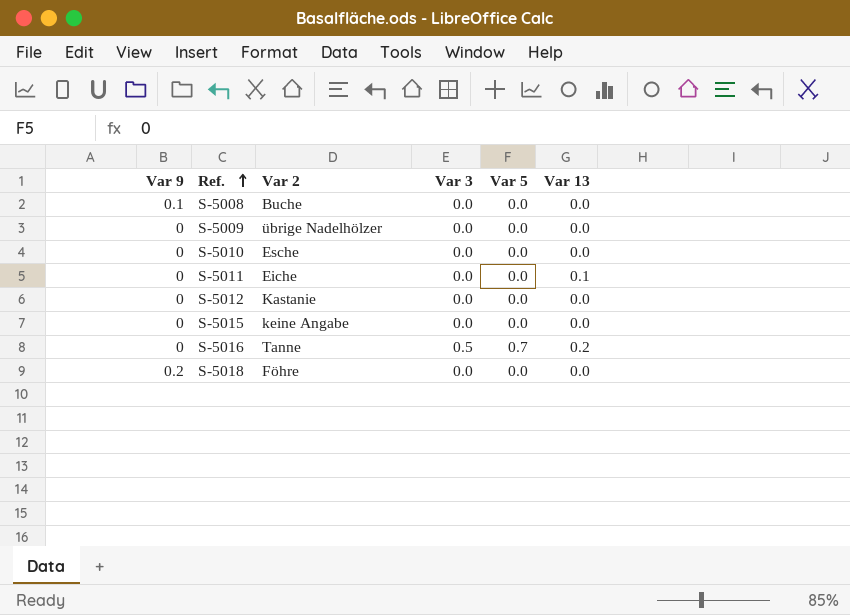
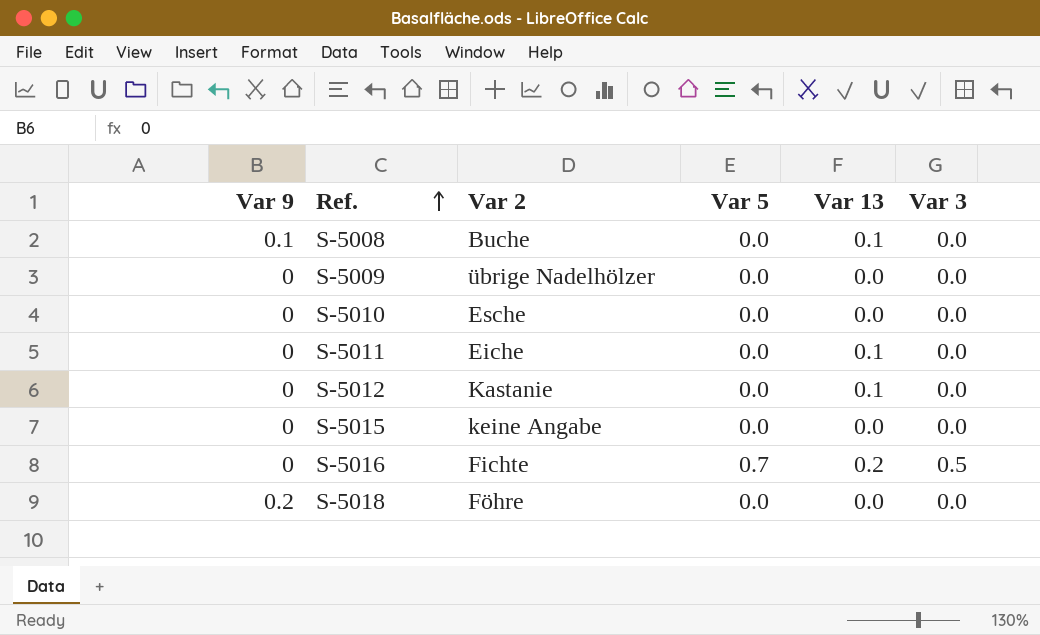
column Var 3 | position: 4 -> 6
S-5008 | Var 13: 0.0 -> 0.1
S-5012 | Var 13: 0.0 -> 0.1
S-5016 | Var 2: Tanne -> Fichte

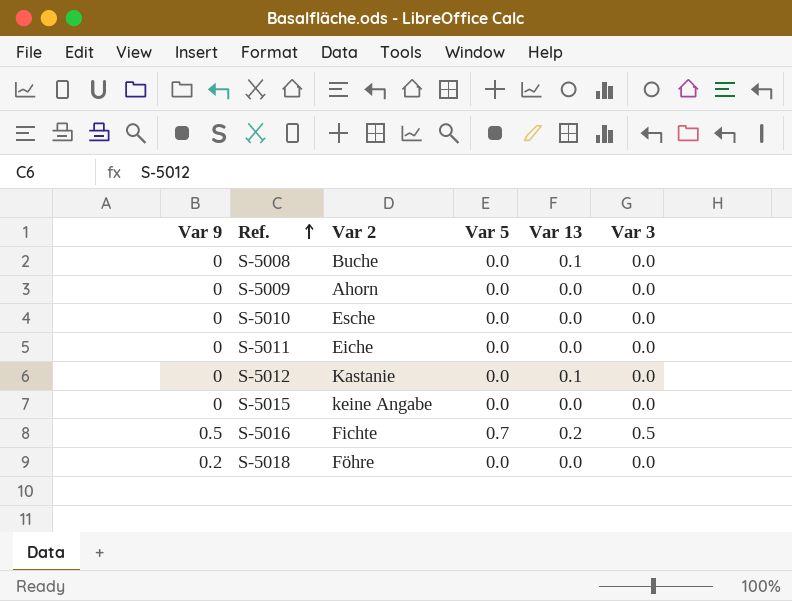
S-5008 | Var 9: 0.1 -> 0
S-5009 | Var 2: übrige Nadelhölzer -> Ahorn
S-5011 | Var 13: 0.1 -> 0.0
S-5016 | Var 9: 0 -> 0.5

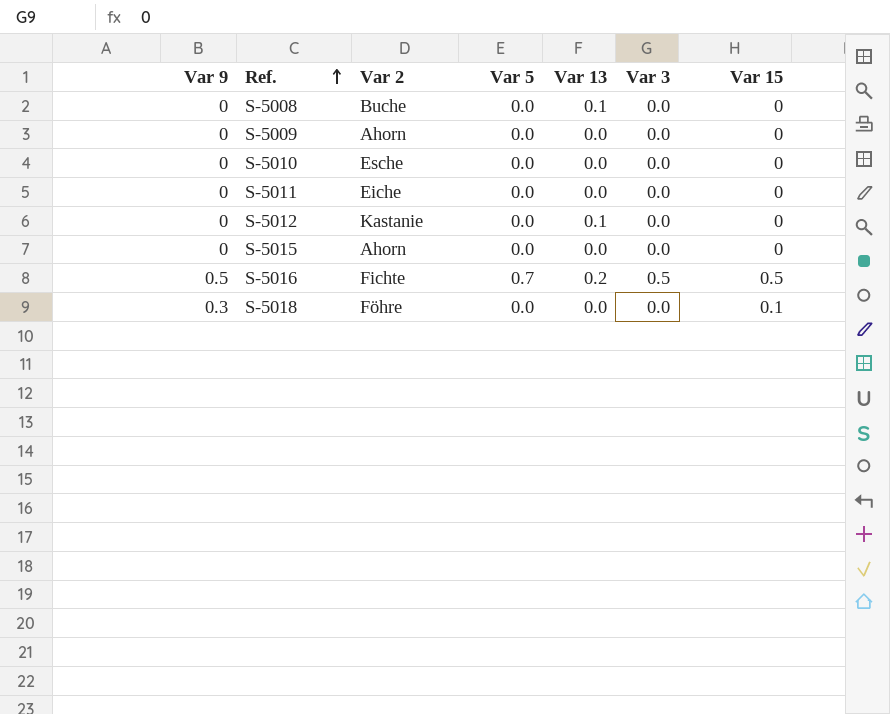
column Var 15 | position: none -> 7
S-5015 | Var 2: keine Angabe -> Ahorn
S-5018 | Var 9: 0.2 -> 0.3

